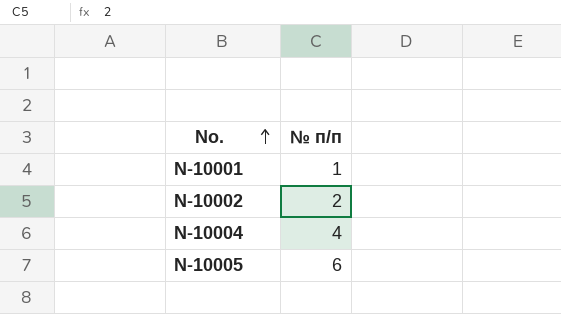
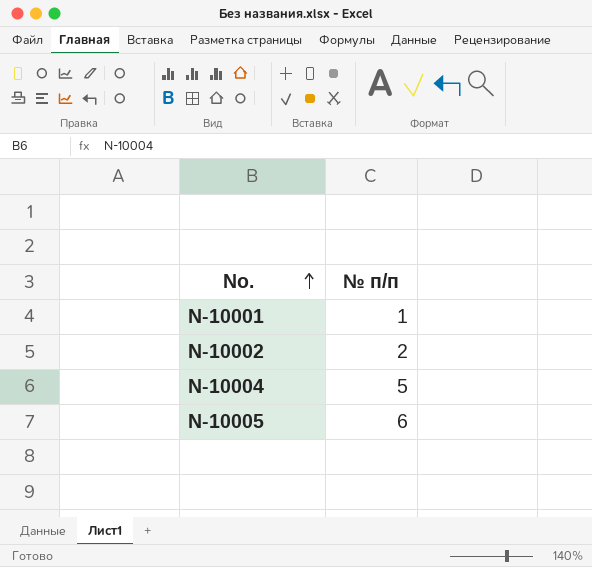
N-10004 | № п/п: 4 -> 5

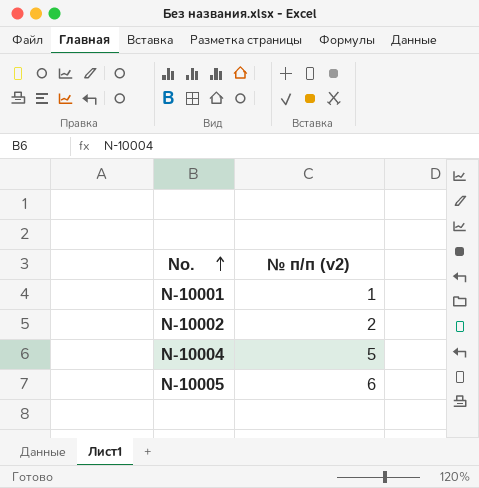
column name: № п/п -> № п/п (v2)

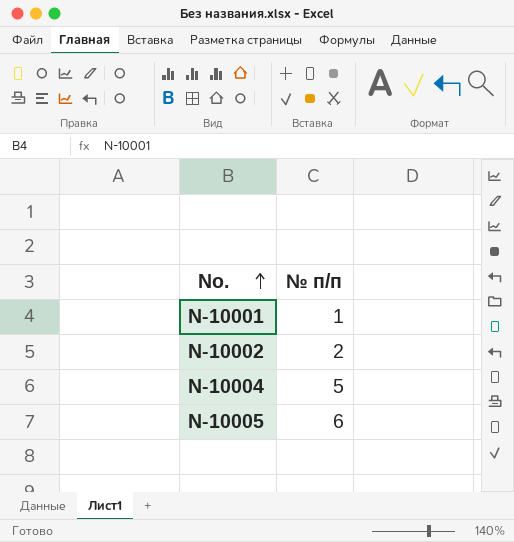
column name: № п/п (v2) -> № п/п

